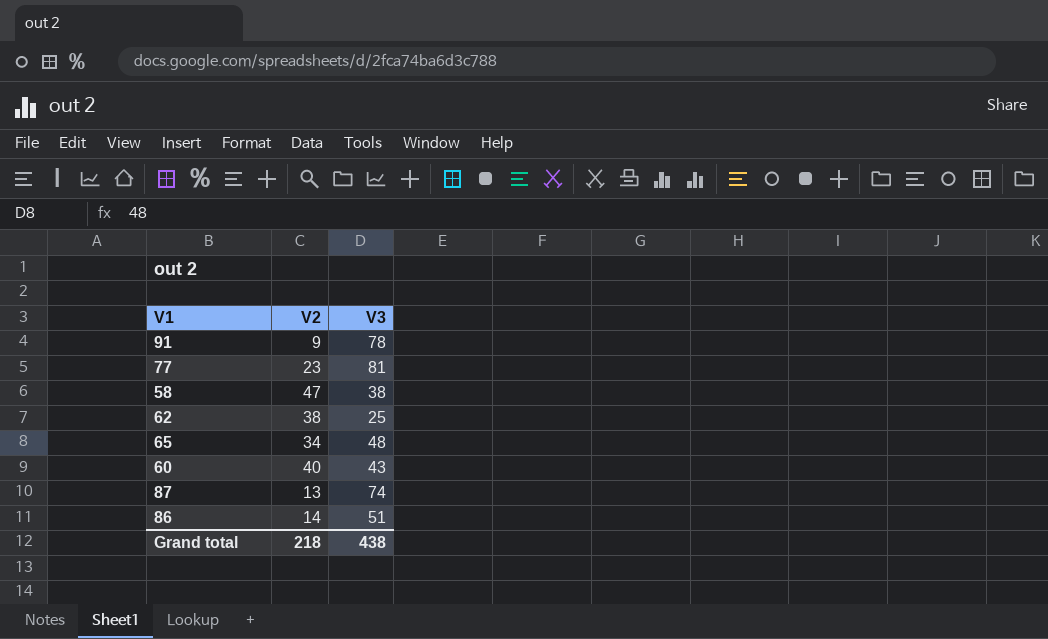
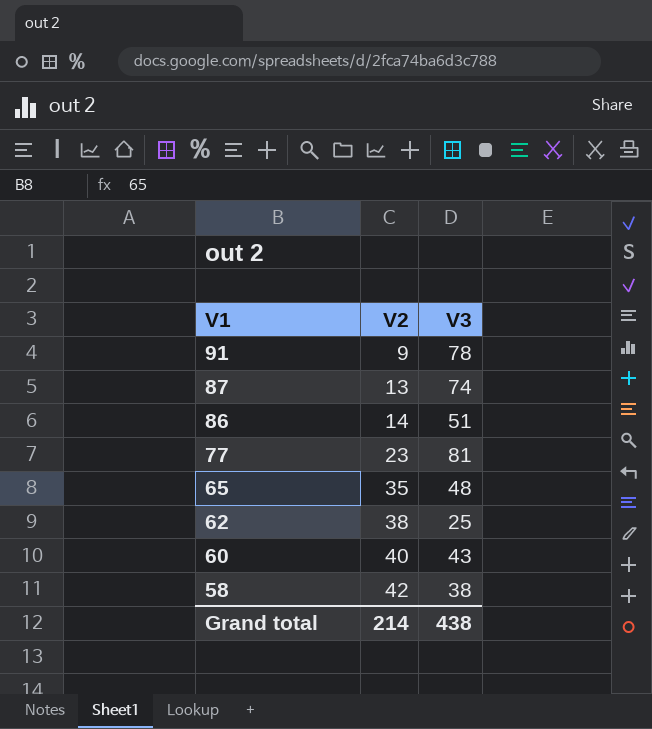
row order: none -> V1 descending
65 | V2: 34 -> 35
58 | V2: 47 -> 42
Grand total | V2: 218 -> 214

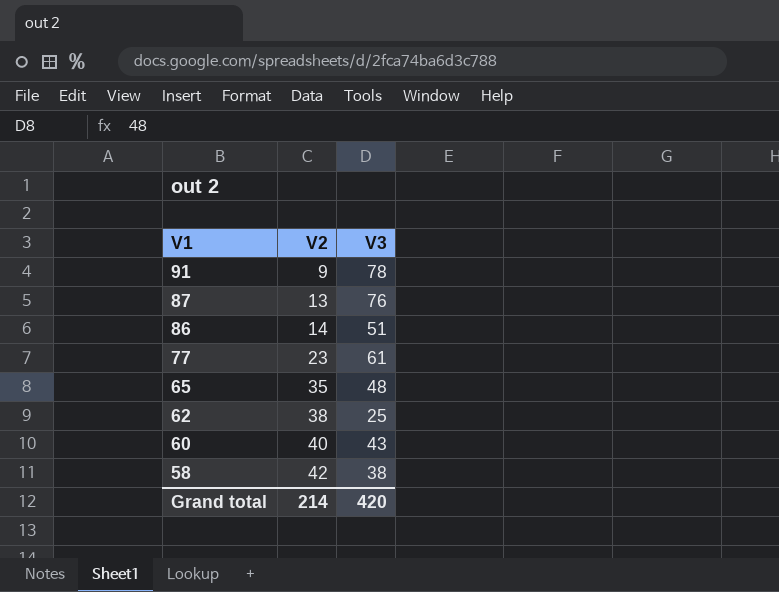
87 | V3: 74 -> 76
77 | V3: 81 -> 61
Grand total | V3: 438 -> 420

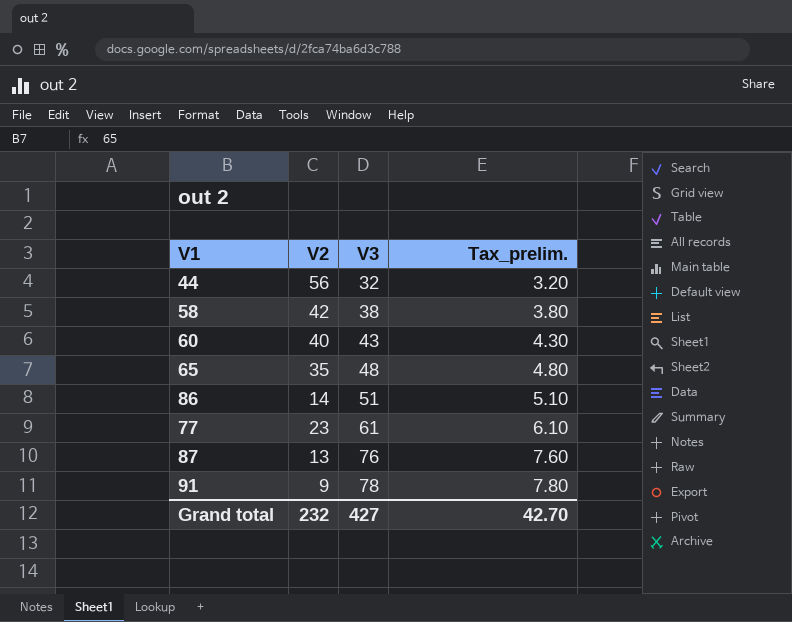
row order: V1 descending -> V3 ascending
column Tax_prelim. | formula: none -> [V3] * 0.1
row 62: 38 | 25 -> none
row 44: none -> 56 | 32 | 3.20
Grand total | V2: 214 -> 232
Grand total | V3: 420 -> 427

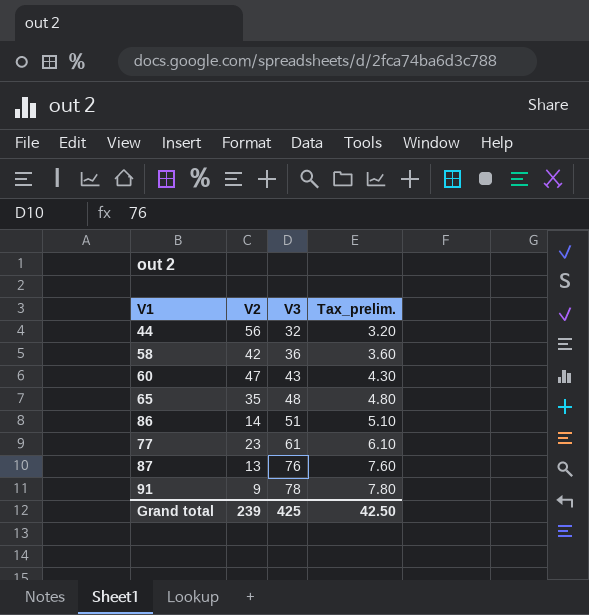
58 | V3: 38 -> 36
58 | Tax_prelim.: 3.80 -> 3.60
60 | V2: 40 -> 47
Grand total | V2: 232 -> 239
Grand total | V3: 427 -> 425
Grand total | Tax_prelim.: 42.70 -> 42.50

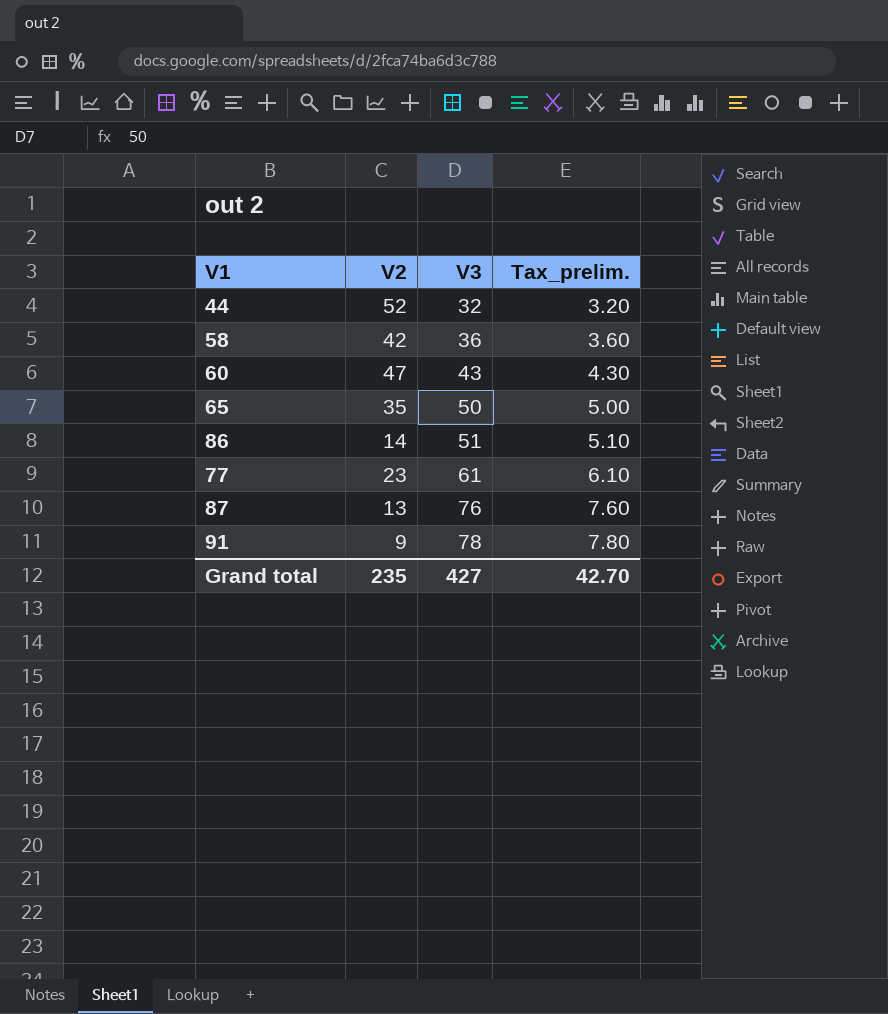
44 | V2: 56 -> 52
65 | V3: 48 -> 50
65 | Tax_prelim.: 4.80 -> 5.00
Grand total | V2: 239 -> 235
Grand total | V3: 425 -> 427
Grand total | Tax_prelim.: 42.50 -> 42.70

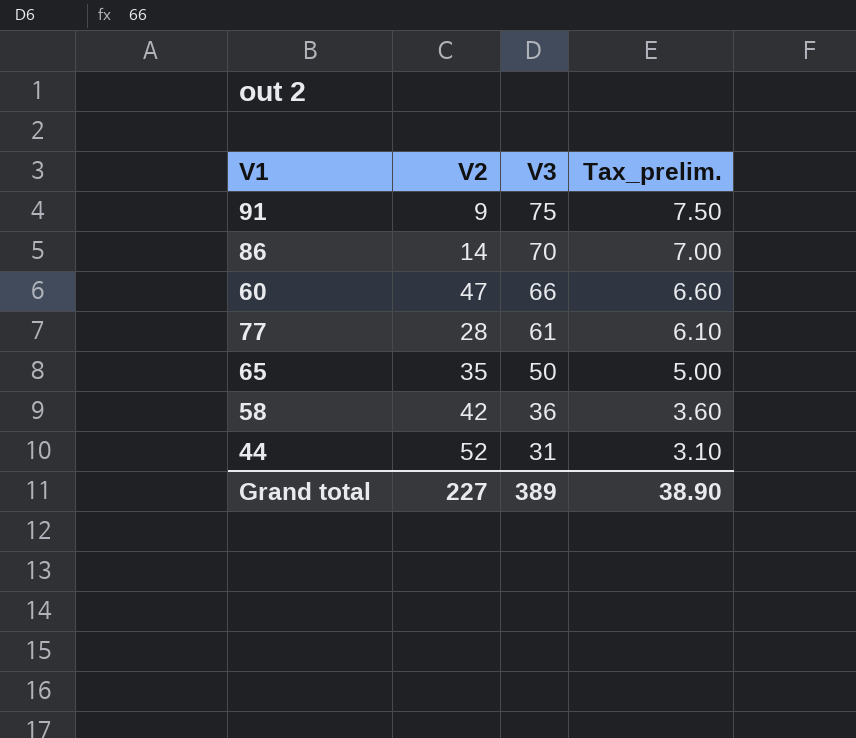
row order: V3 ascending -> V3 descending
row 87: 13 | 76 | 7.60 -> none
91 | V3: 78 -> 75
91 | Tax_prelim.: 7.80 -> 7.50
86 | V3: 51 -> 70
86 | Tax_prelim.: 5.10 -> 7.00
60 | V3: 43 -> 66
60 | Tax_prelim.: 4.30 -> 6.60
77 | V2: 23 -> 28
44 | V3: 32 -> 31
44 | Tax_prelim.: 3.20 -> 3.10
Grand total | V2: 235 -> 227
Grand total | V3: 427 -> 389
Grand total | Tax_prelim.: 42.70 -> 38.90

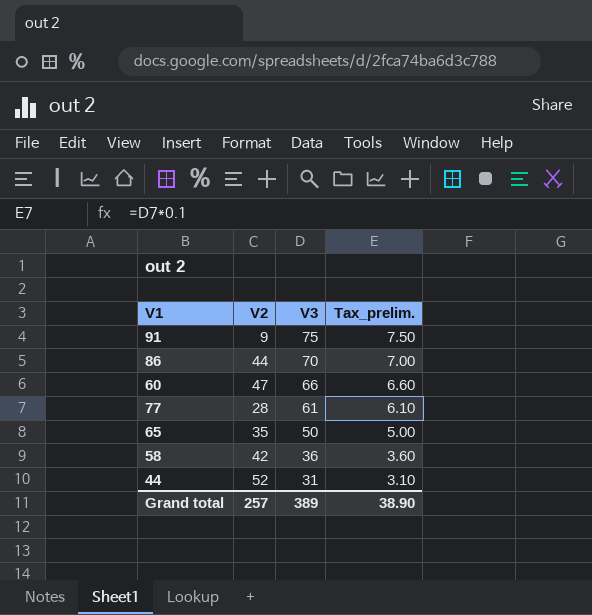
86 | V2: 14 -> 44
Grand total | V2: 227 -> 257

